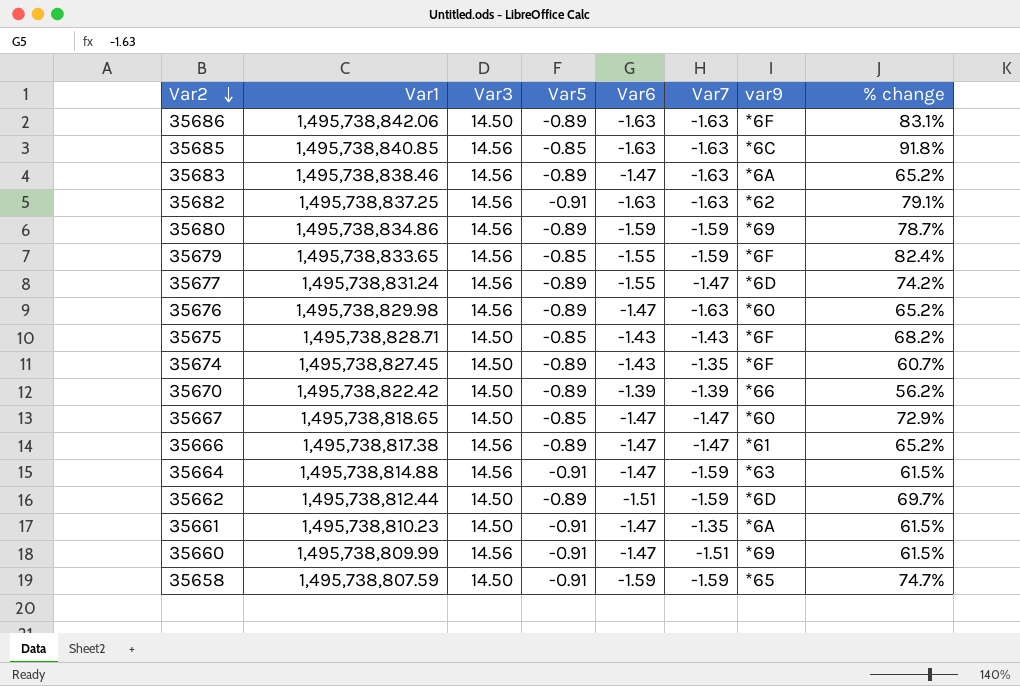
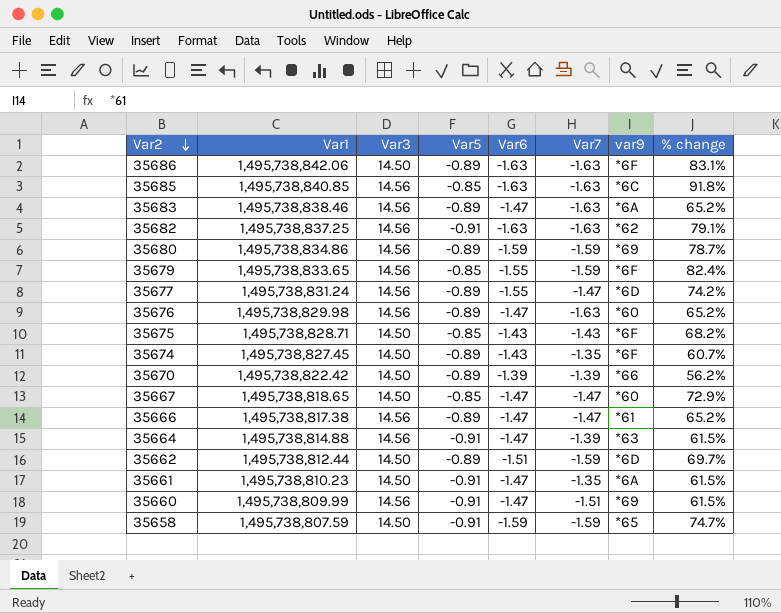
35664 | Var7: -1.59 -> -1.39

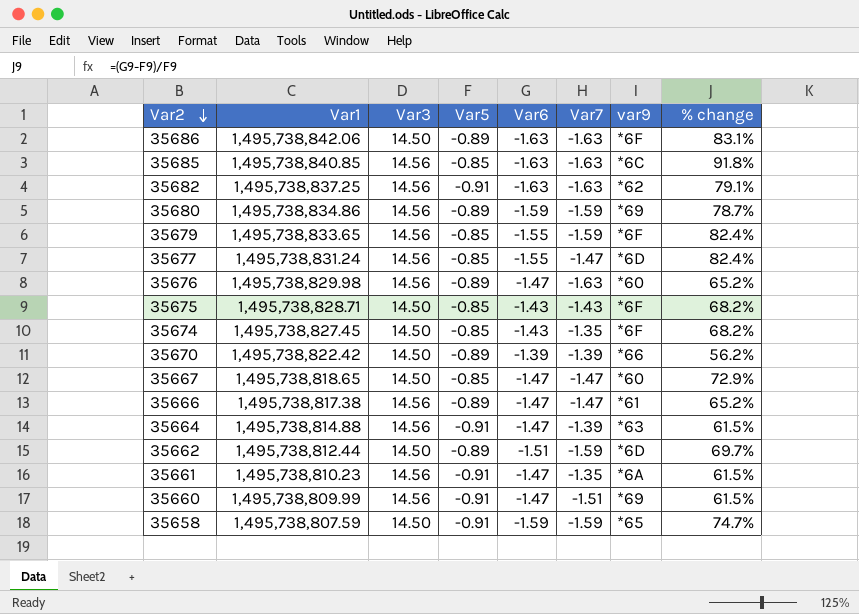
row 35683: 1,495,738,838.46 | 14.56 | -0.89 | -1.47 | -1.63 | *6A | 65.2% -> none
35677 | Var5: -0.89 -> -0.85
35677 | % change: 74.2% -> 82.4%
35674 | Var5: -0.89 -> -0.85
35674 | % change: 60.7% -> 68.2%
35661 | Var3: 14.50 -> 14.56

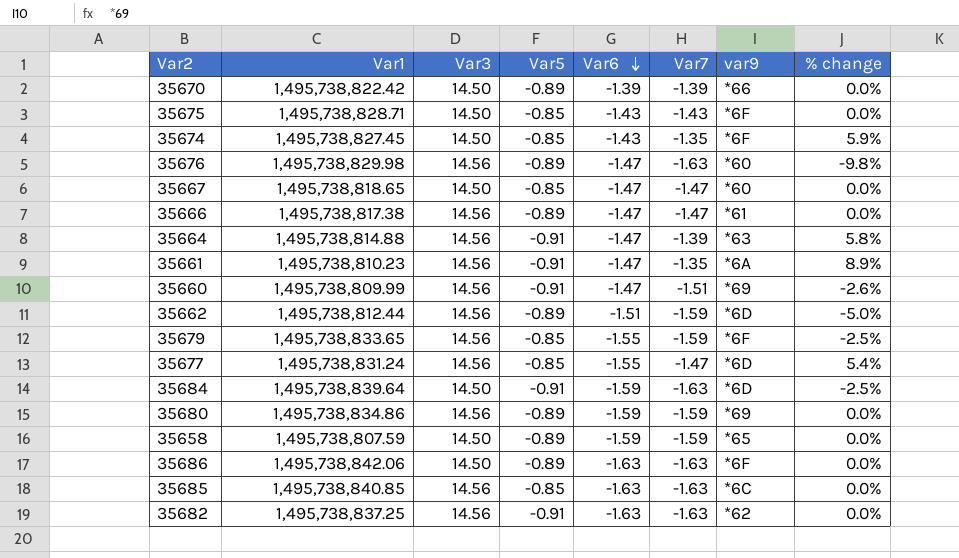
row order: Var2 descending -> Var6 descending
column % change | formula: ([Var6] - [Var5]) / [Var5] -> ([Var6] - [Var7]) / [Var7]
35662 | Var3: 14.50 -> 14.56
row 35684: none -> 1,495,738,839.64 | 14.50 | -0.91 | -1.59 | -1.63 | *6D | -2.5%
35658 | Var5: -0.91 -> -0.89

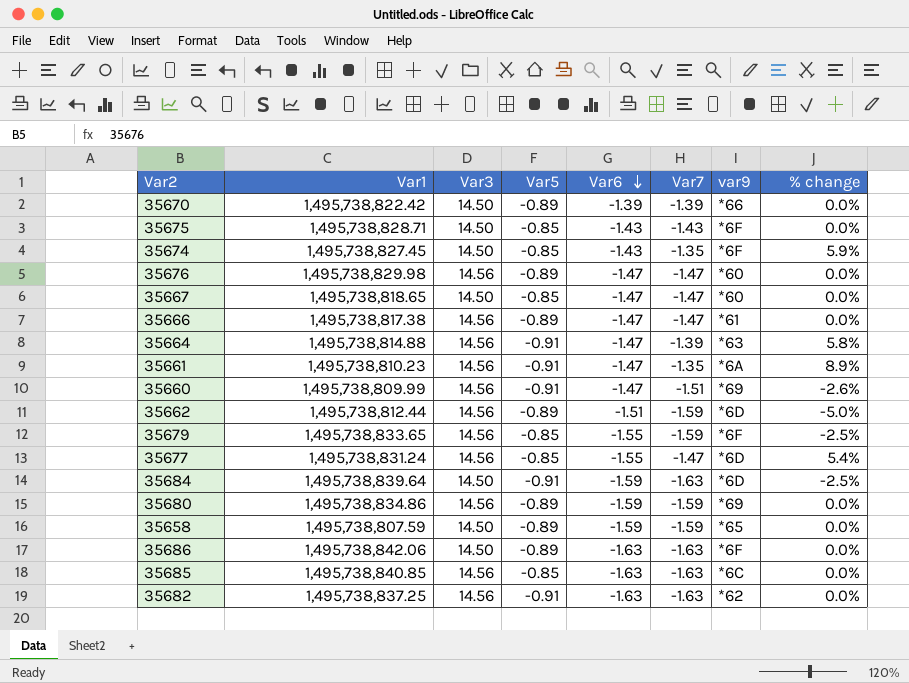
35676 | Var7: -1.63 -> -1.47
35676 | % change: -9.8% -> 0.0%

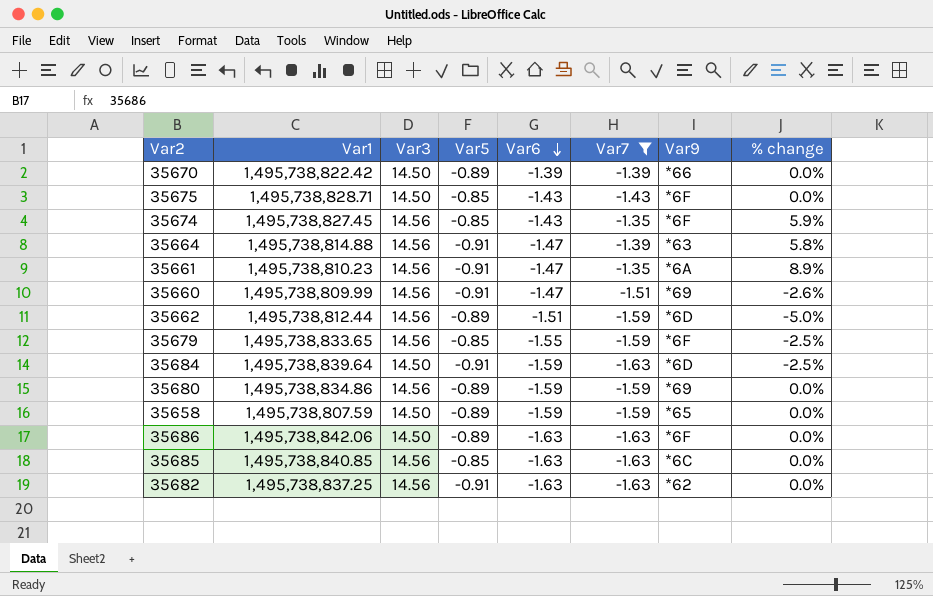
filter: none -> Var7 != -1.47
column name: var9 -> Var9
35674 | Var3: 14.50 -> 14.56

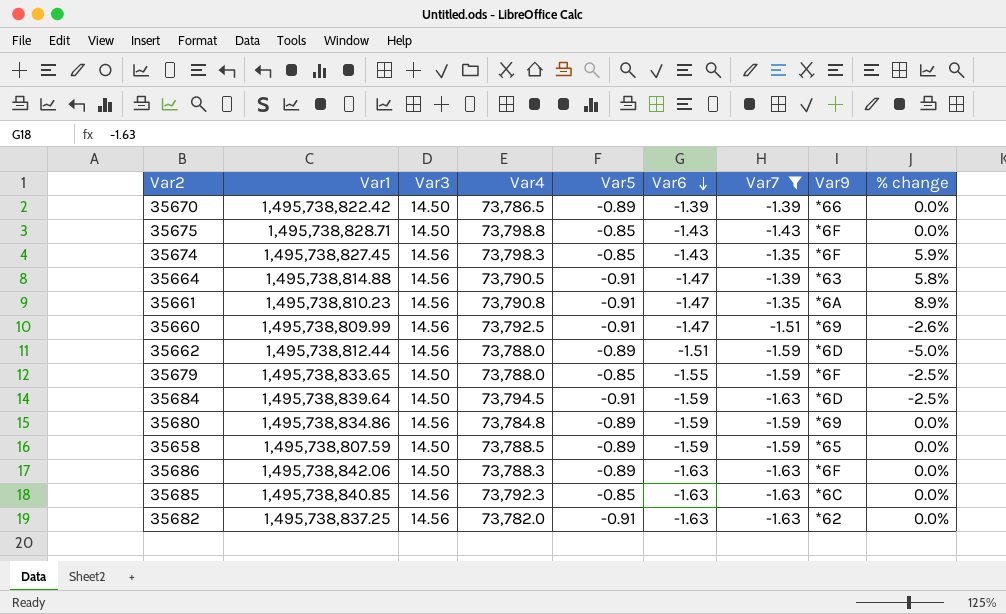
column Var4 | position: none -> 4
35679 | Var3: 14.56 -> 14.50

